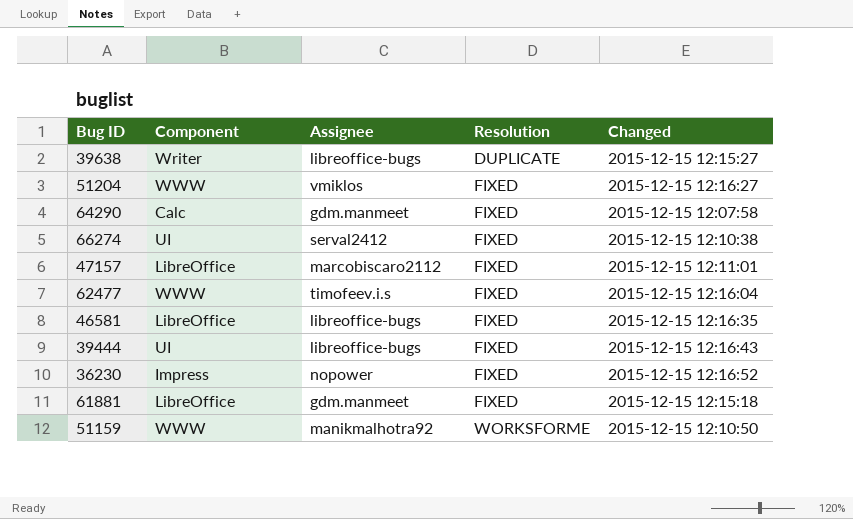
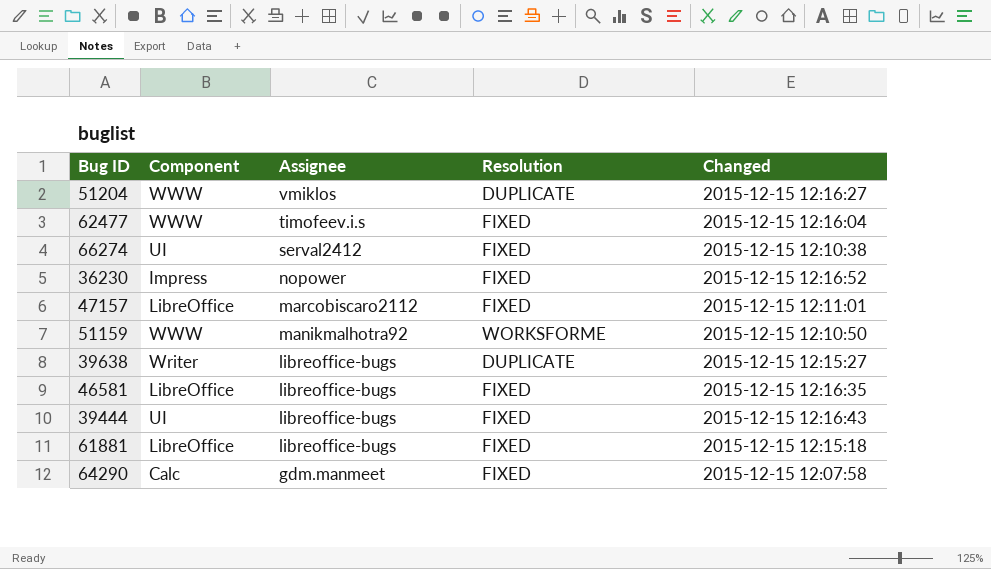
row order: Resolution ascending -> Assignee descending
51204 | Resolution: FIXED -> DUPLICATE
61881 | Assignee: gdm.manmeet -> libreoffice-bugs

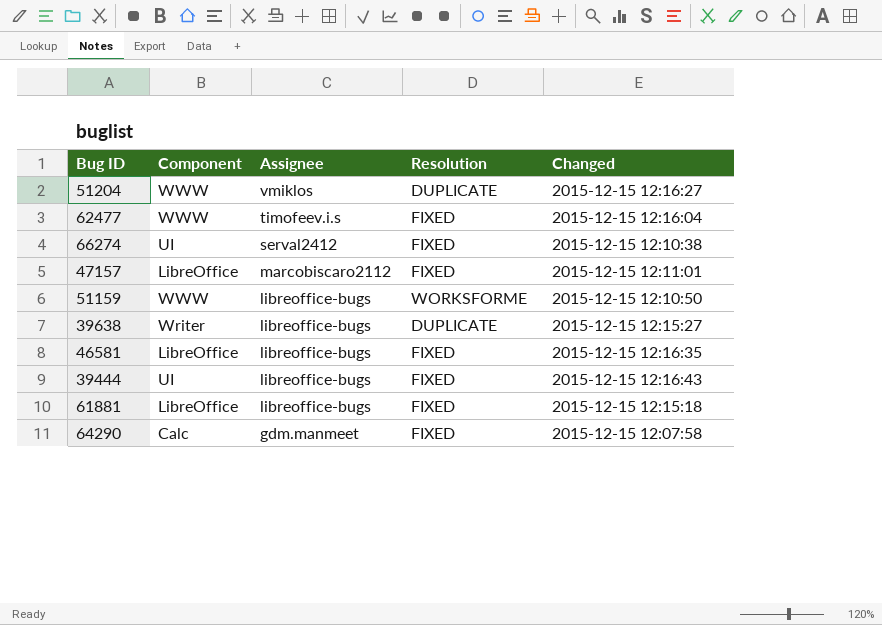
row 36230: Impress | nopower | FIXED | 2015-12-15 12:16:52 -> none
51159 | Assignee: manikmalhotra92 -> libreoffice-bugs

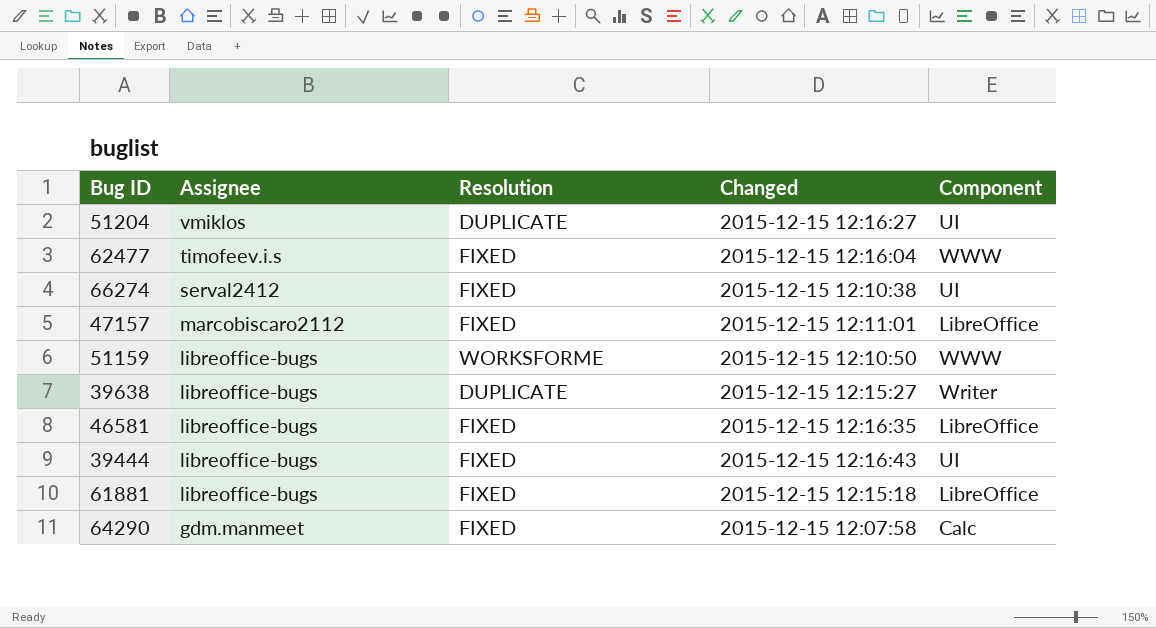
column Component | position: 2 -> 5
51204 | Component: WWW -> UI

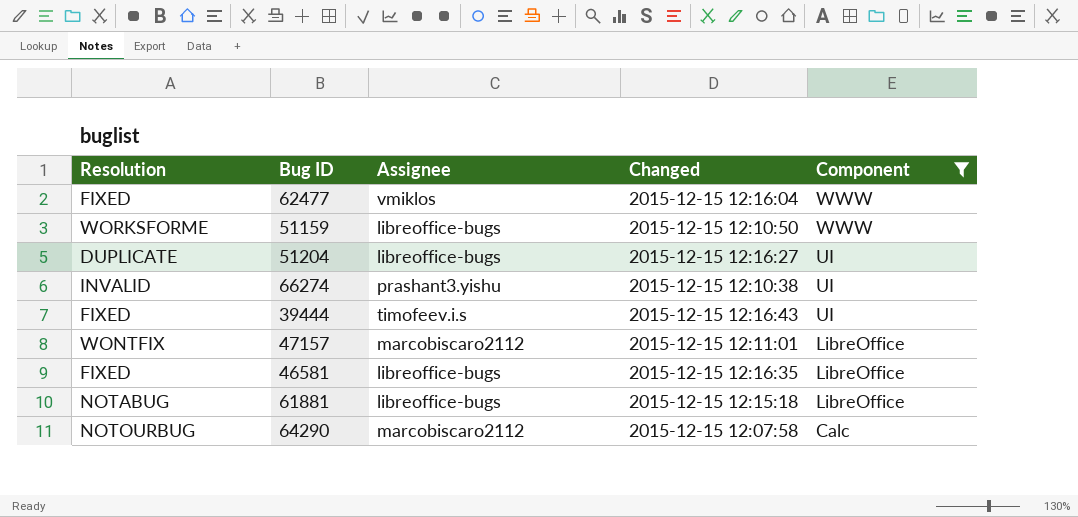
filter: none -> Component != Writer
row order: Assignee descending -> Component descending
column Resolution | position: 3 -> 1
62477 | Assignee: timofeev.i.s -> vmiklos
51204 | Assignee: vmiklos -> libreoffice-bugs
66274 | Resolution: FIXED -> INVALID
66274 | Assignee: serval2412 -> prashant3.yishu
39444 | Assignee: libreoffice-bugs -> timofeev.i.s
47157 | Resolution: FIXED -> WONTFIX
61881 | Resolution: FIXED -> NOTABUG
64290 | Resolution: FIXED -> NOTOURBUG
64290 | Assignee: gdm.manmeet -> marcobiscaro2112

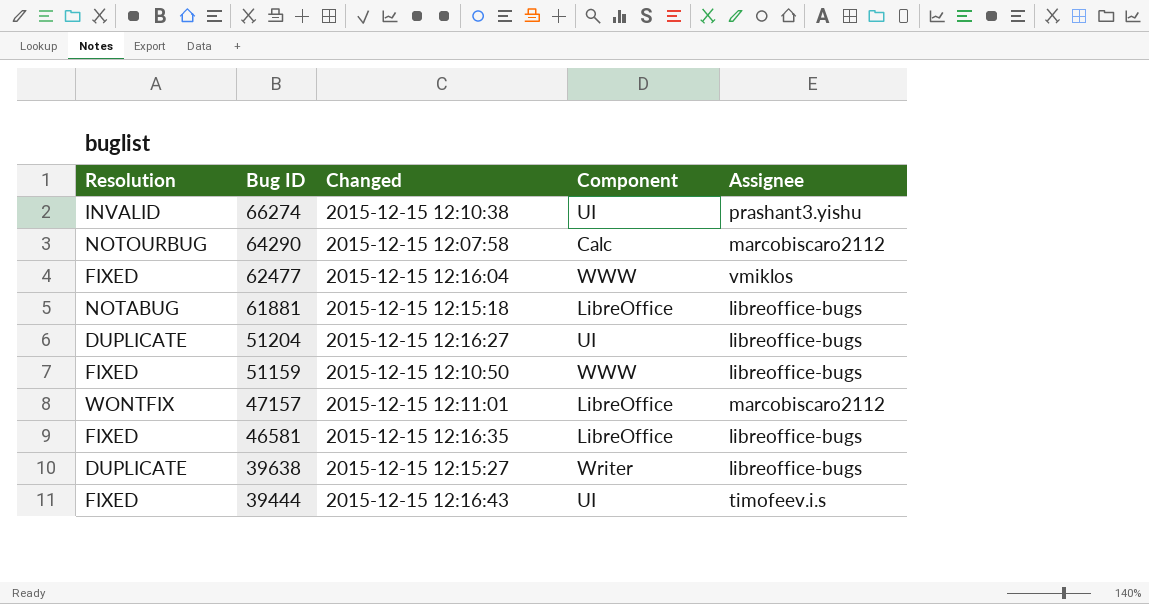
filter: Component != Writer -> none
row order: Component descending -> Bug ID descending
column Assignee | position: 3 -> 5
51159 | Resolution: WORKSFORME -> FIXED

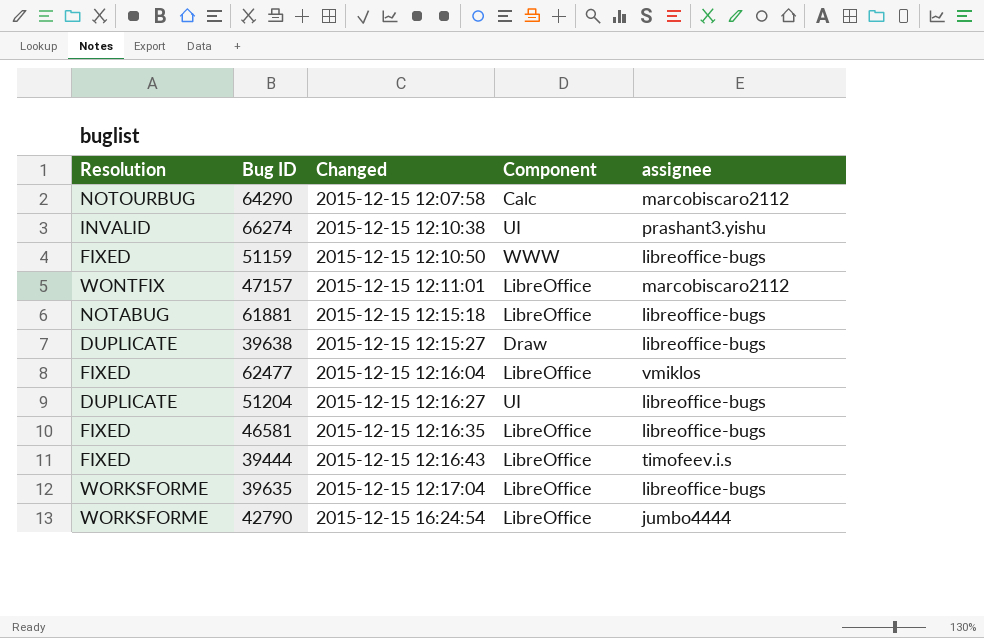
row order: Bug ID descending -> Changed ascending
column name: Assignee -> assignee
39638 | Component: Writer -> Draw
62477 | Component: WWW -> LibreOffice
39444 | Component: UI -> LibreOffice
row 39635: none -> WORKSFORME | 2015-12-15 12:17:04 | LibreOffice | libreoffice-bugs
row 42790: none -> WORKSFORME | 2015-12-15 16:24:54 | LibreOffice | jumbo4444

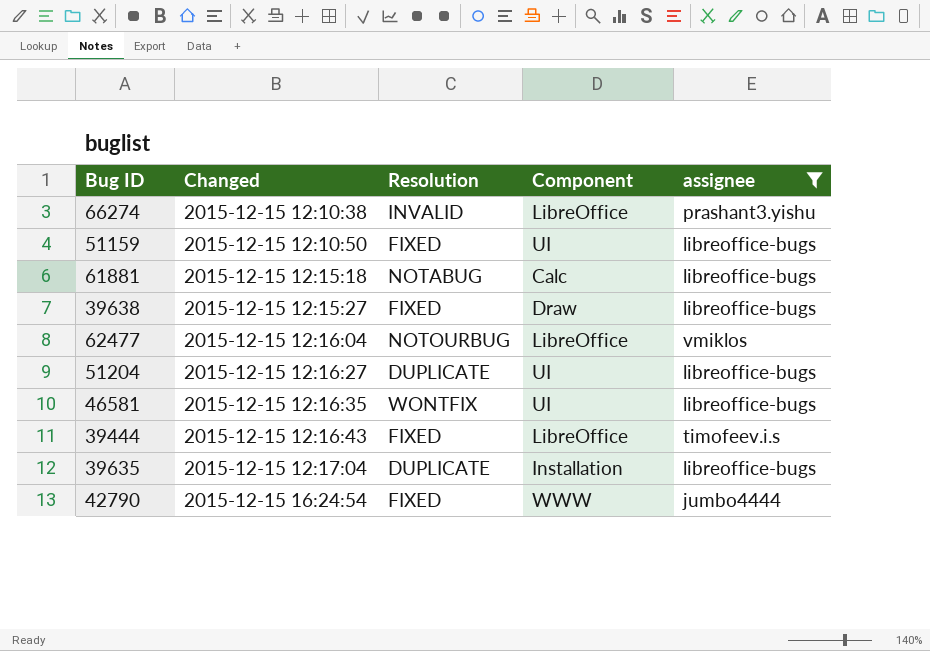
filter: none -> assignee != marcobiscaro2112
column Resolution | position: 1 -> 3
66274 | Component: UI -> LibreOffice
51159 | Component: WWW -> UI
61881 | Component: LibreOffice -> Calc
39638 | Resolution: DUPLICATE -> FIXED
62477 | Resolution: FIXED -> NOTOURBUG
46581 | Resolution: FIXED -> WONTFIX
46581 | Component: LibreOffice -> UI
39635 | Resolution: WORKSFORME -> DUPLICATE
39635 | Component: LibreOffice -> Installation
42790 | Resolution: WORKSFORME -> FIXED
42790 | Component: LibreOffice -> WWW

